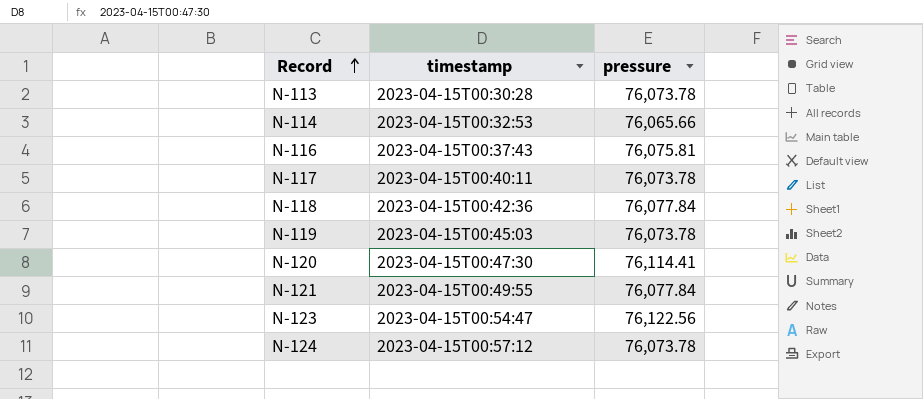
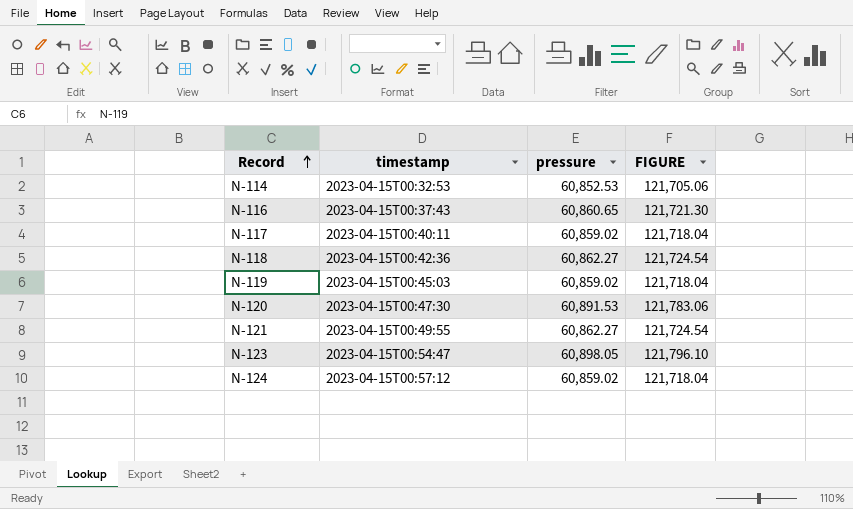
column FIGURE | formula: none -> [pressure] * 2
row N-113: 2023-04-15T00:30:28 | 76,073.78 -> none
N-114 | pressure: 76,065.66 -> 60,852.53
N-116 | pressure: 76,075.81 -> 60,860.65
N-117 | pressure: 76,073.78 -> 60,859.02
N-118 | pressure: 76,077.84 -> 60,862.27
N-119 | pressure: 76,073.78 -> 60,859.02
N-120 | pressure: 76,114.41 -> 60,891.53
N-121 | pressure: 76,077.84 -> 60,862.27
N-123 | pressure: 76,122.56 -> 60,898.05
N-124 | pressure: 76,073.78 -> 60,859.02

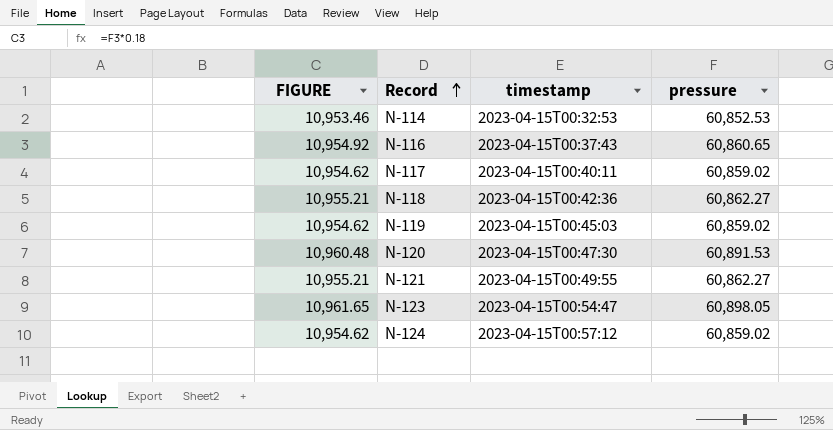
column FIGURE | formula: [pressure] * 2 -> [pressure] * 0.18
column FIGURE | position: 4 -> 1

